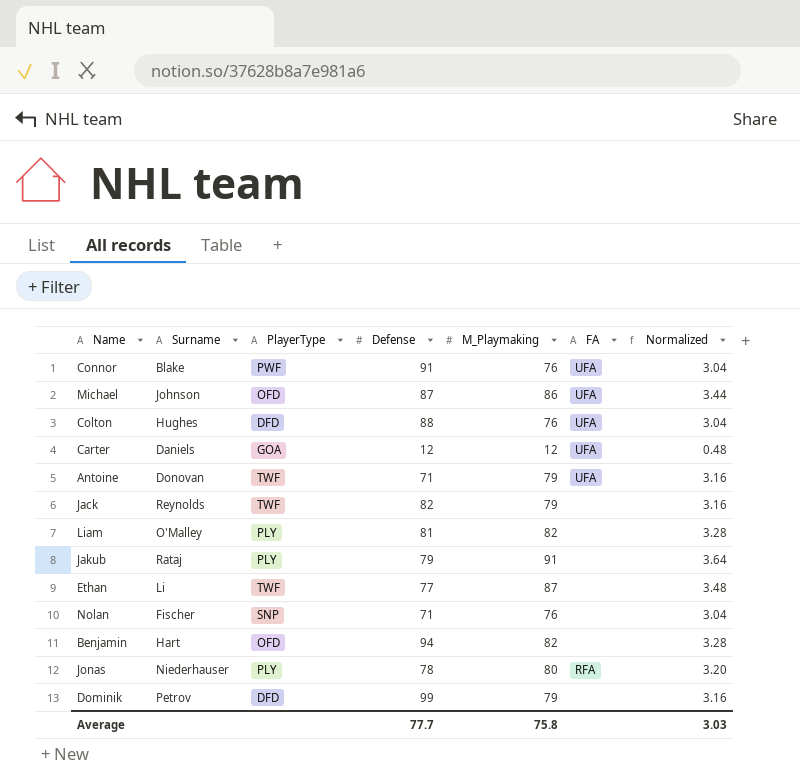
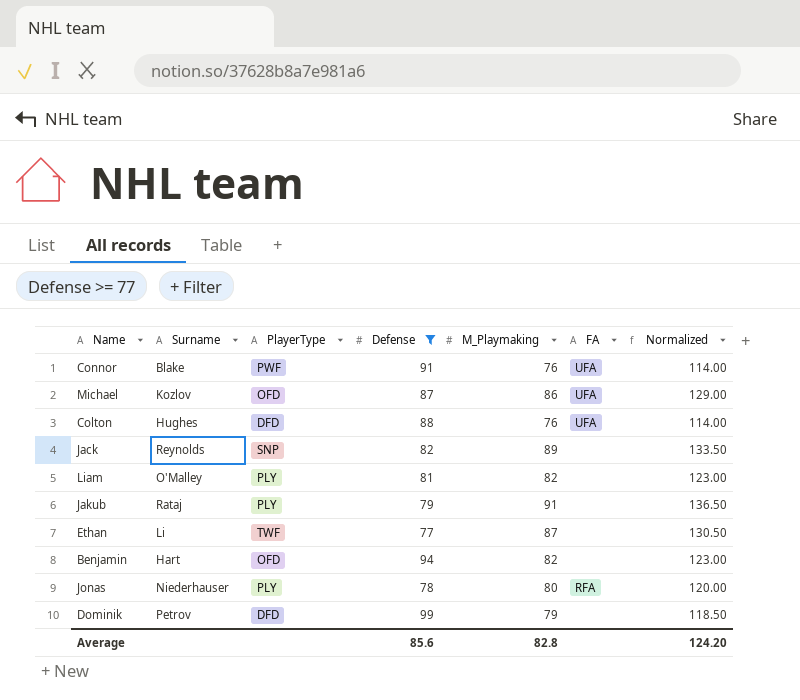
filter: none -> Defense >= 77
column Normalized | formula: [M_Playmaking] * 0.04 -> [M_Playmaking] * 1.5
Michael | Surname: Johnson -> Kozlov
Jack | PlayerType: TWF -> SNP
Jack | M_Playmaking: 79 -> 89
Average | Defense: 77.7 -> 85.6
Average | M_Playmaking: 75.8 -> 82.8
Average | Normalized: 3.03 -> 124.20

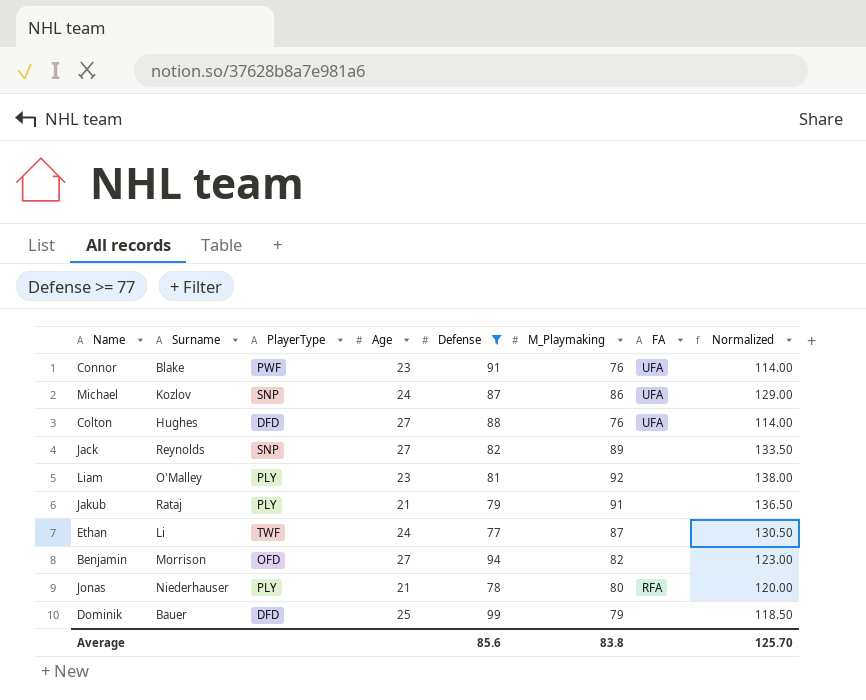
column Age | position: none -> 4
Michael | PlayerType: OFD -> SNP
Liam | M_Playmaking: 82 -> 92
Liam | Normalized: 123.00 -> 138.00
Benjamin | Surname: Hart -> Morrison
Dominik | Surname: Petrov -> Bauer
Average | M_Playmaking: 82.8 -> 83.8
Average | Normalized: 124.20 -> 125.70

